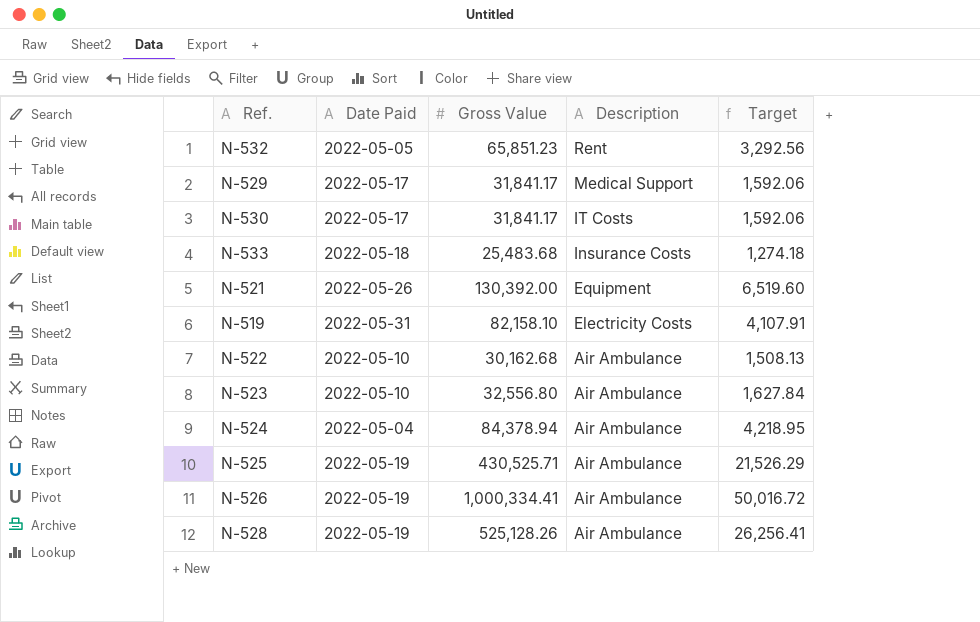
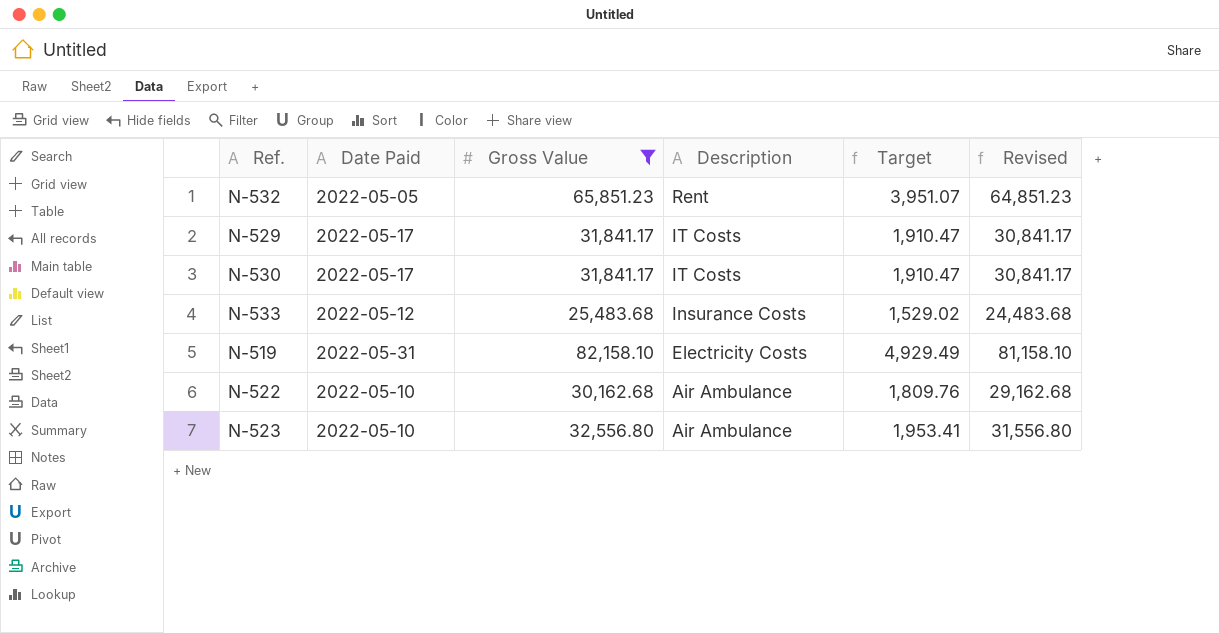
filter: none -> Gross Value <= 82,158.10
column Target | formula: [Gross Value] * 0.05 -> [Gross Value] * 0.06
column Revised | formula: none -> [Gross Value] - 1000
N-529 | Description: Medical Support -> IT Costs
N-533 | Date Paid: 2022-05-18 -> 2022-05-12

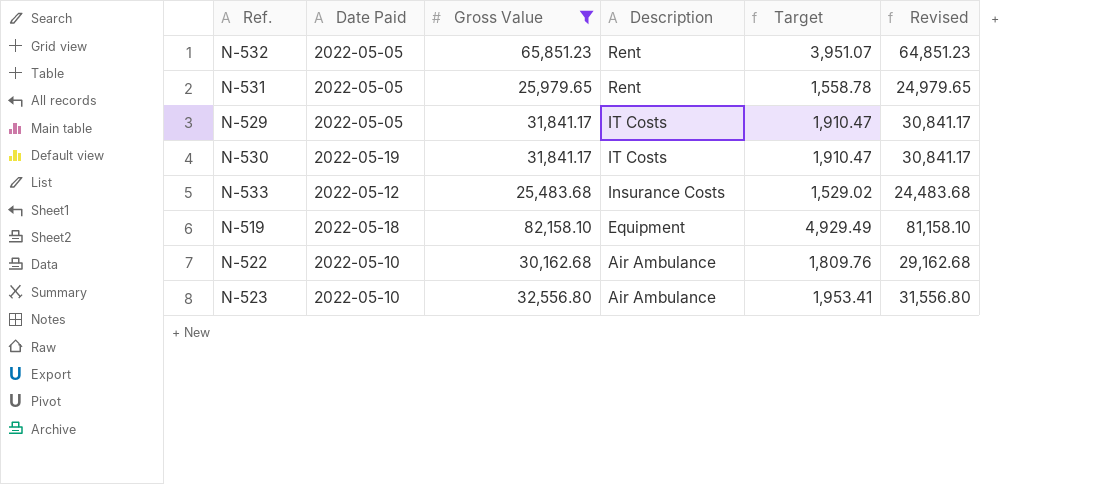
row N-531: none -> 2022-05-05 | 25,979.65 | Rent | 1,558.78 | 24,979.65
N-529 | Date Paid: 2022-05-17 -> 2022-05-05
N-530 | Date Paid: 2022-05-17 -> 2022-05-19
N-519 | Date Paid: 2022-05-31 -> 2022-05-18
N-519 | Description: Electricity Costs -> Equipment

